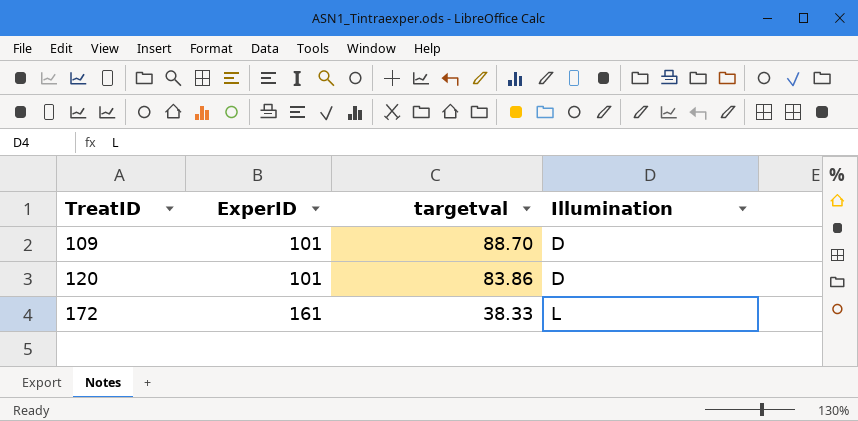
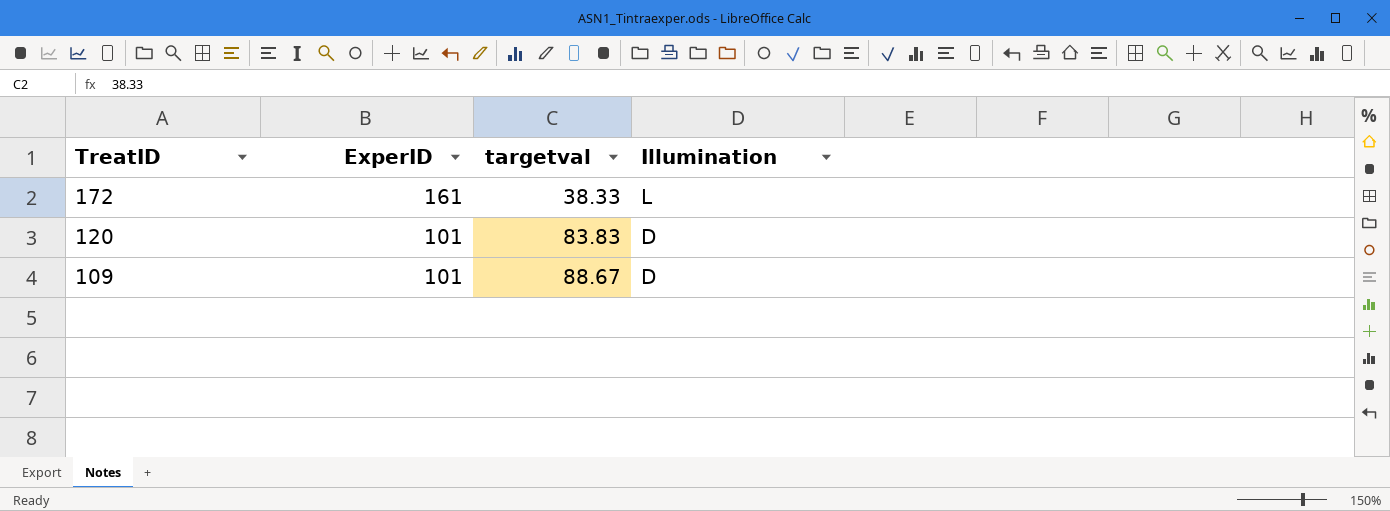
row order: TreatID ascending -> TreatID descending
120 | targetval: 83.86 -> 83.83
109 | targetval: 88.70 -> 88.67

